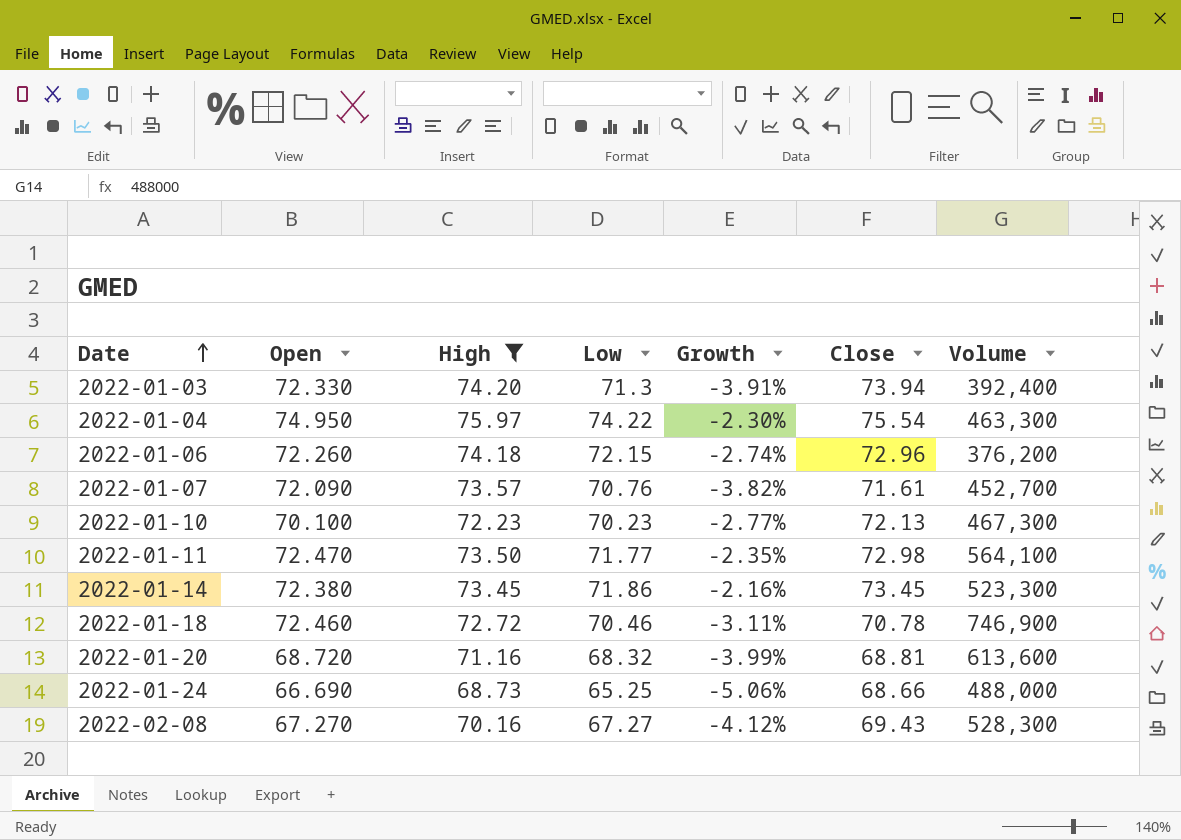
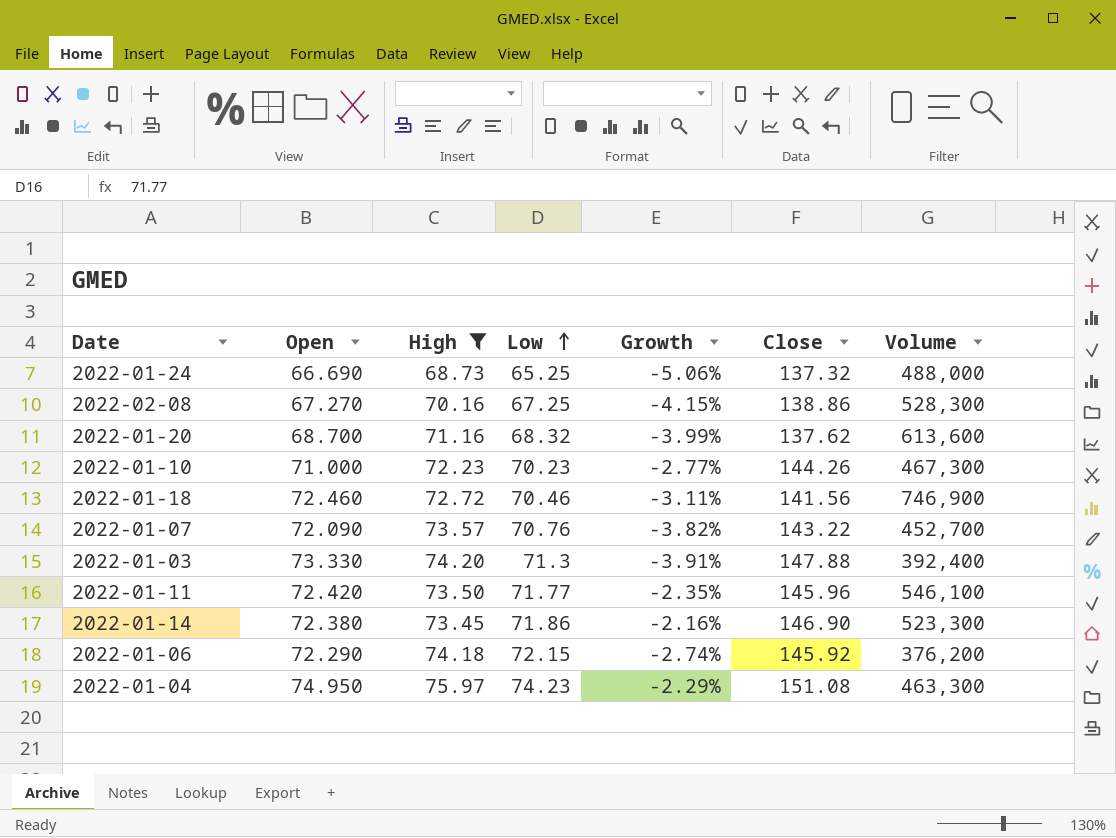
row order: Date ascending -> Low ascending
2022-01-24 | Close: 68.66 -> 137.32
2022-02-08 | Low: 67.27 -> 67.25
2022-02-08 | Growth: -4.12% -> -4.15%
2022-02-08 | Close: 69.43 -> 138.86
2022-01-20 | Open: 68.720 -> 68.700
2022-01-20 | Close: 68.81 -> 137.62
2022-01-10 | Open: 70.100 -> 71.000
2022-01-10 | Close: 72.13 -> 144.26
2022-01-18 | Close: 70.78 -> 141.56
2022-01-07 | Close: 71.61 -> 143.22
2022-01-03 | Open: 72.330 -> 73.330
2022-01-03 | Close: 73.94 -> 147.88
2022-01-11 | Open: 72.470 -> 72.420
2022-01-11 | Close: 72.98 -> 145.96
2022-01-11 | Volume: 564,100 -> 546,100
2022-01-14 | Close: 73.45 -> 146.90
2022-01-06 | Open: 72.260 -> 72.290
2022-01-06 | Close: 72.96 -> 145.92
2022-01-04 | Low: 74.22 -> 74.23
2022-01-04 | Growth: -2.30% -> -2.29%
2022-01-04 | Close: 75.54 -> 151.08

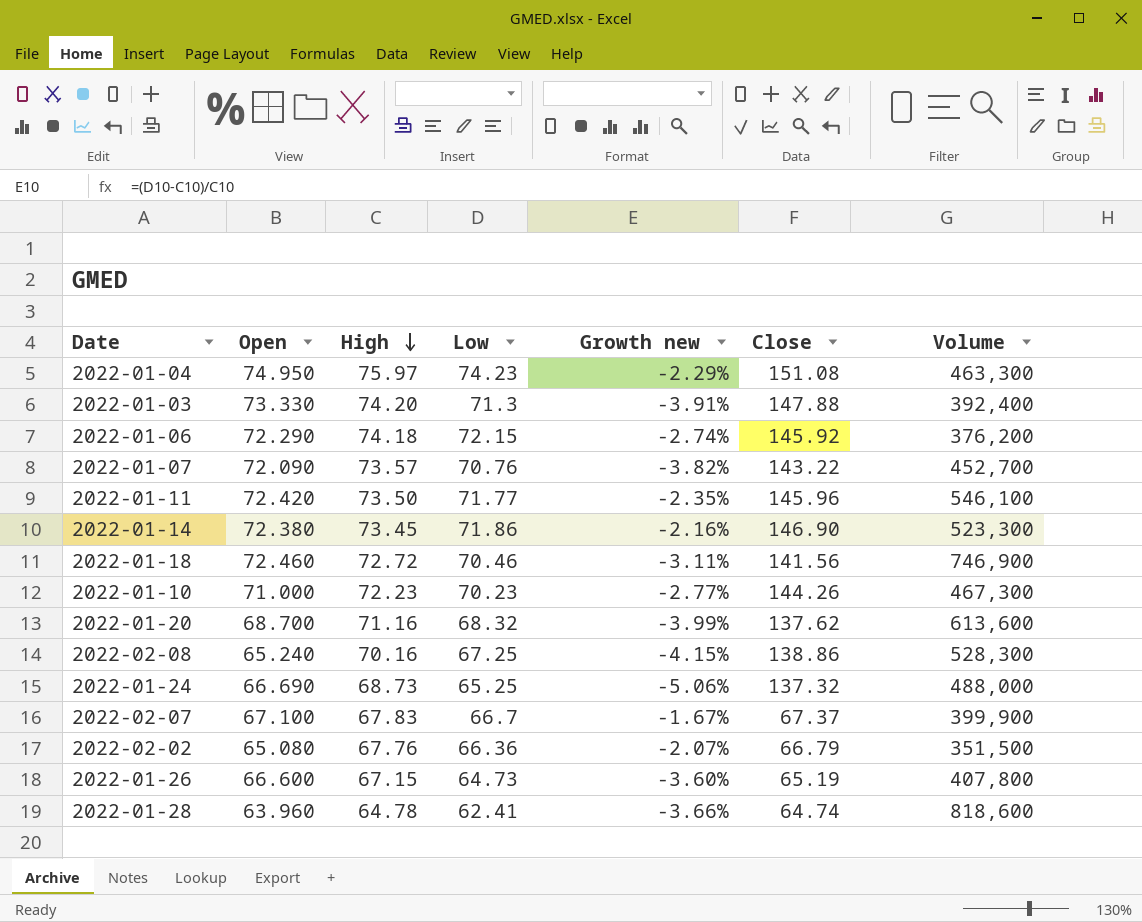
filter: High >= 68.73 -> none
row order: Low ascending -> High descending
column name: Growth -> Growth new
2022-02-08 | Open: 67.270 -> 65.240

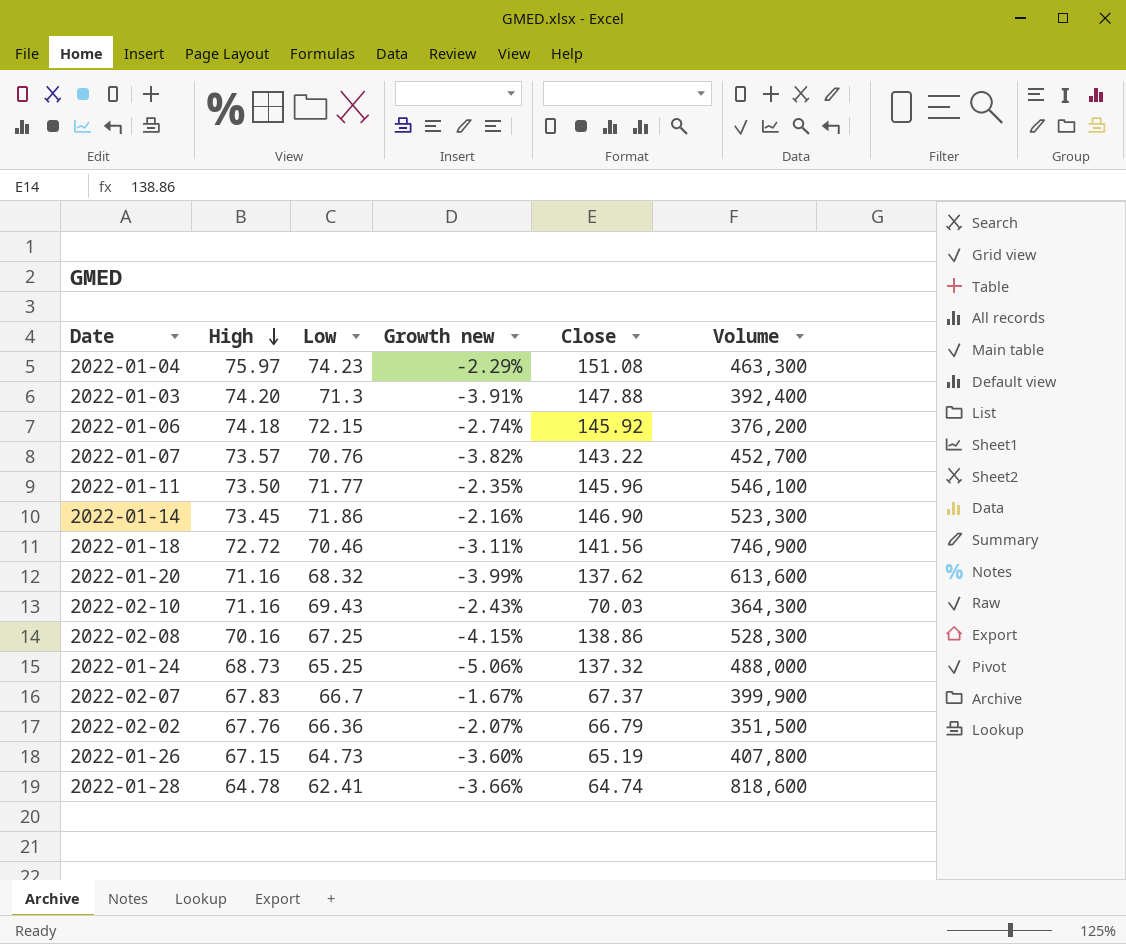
column Open | position: 2 -> none
row 2022-01-10: 71.000 | 72.23 | 70.23 | -2.77% | 144.26 | 467,300 -> none
row 2022-02-10: none -> 71.16 | 69.43 | -2.43% | 70.03 | 364,300

